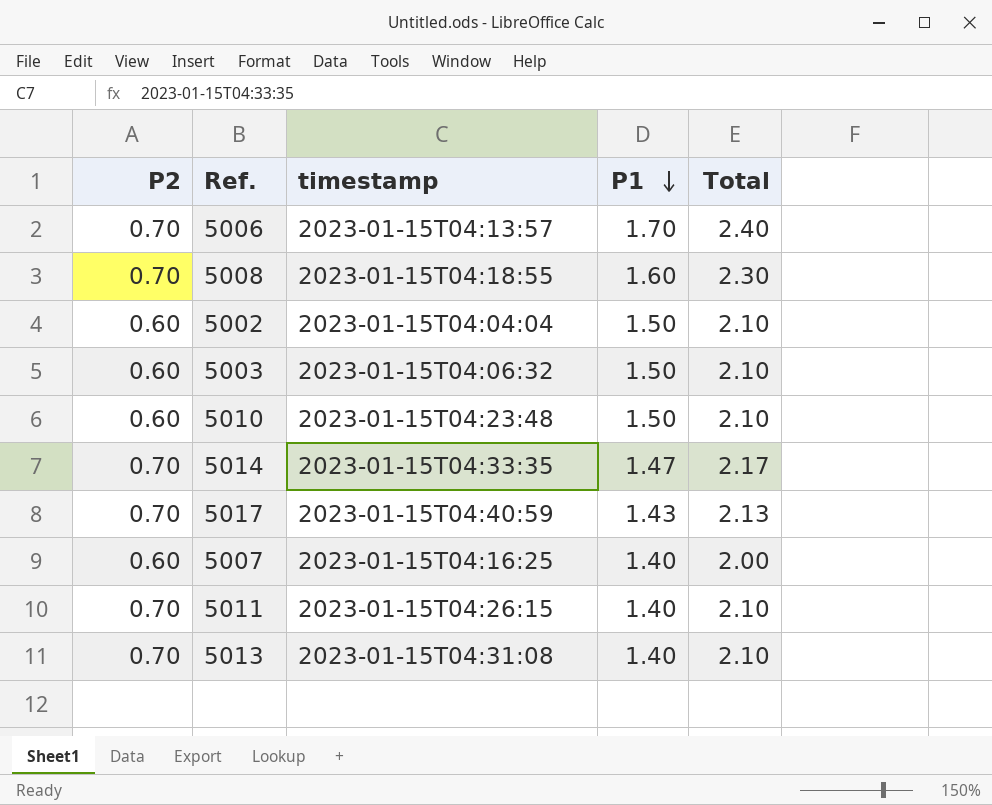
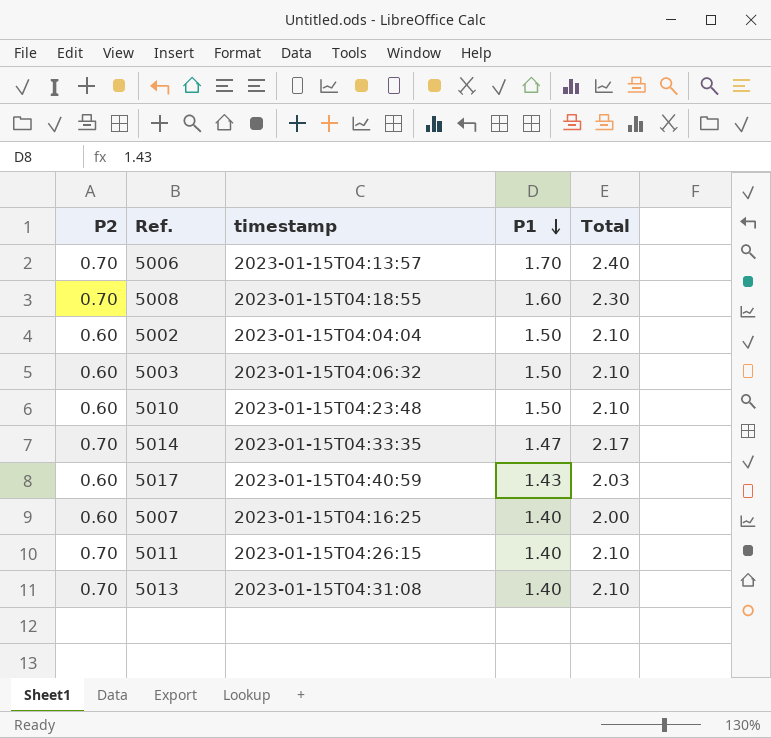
5017 | P2: 0.70 -> 0.60
5017 | Total: 2.13 -> 2.03

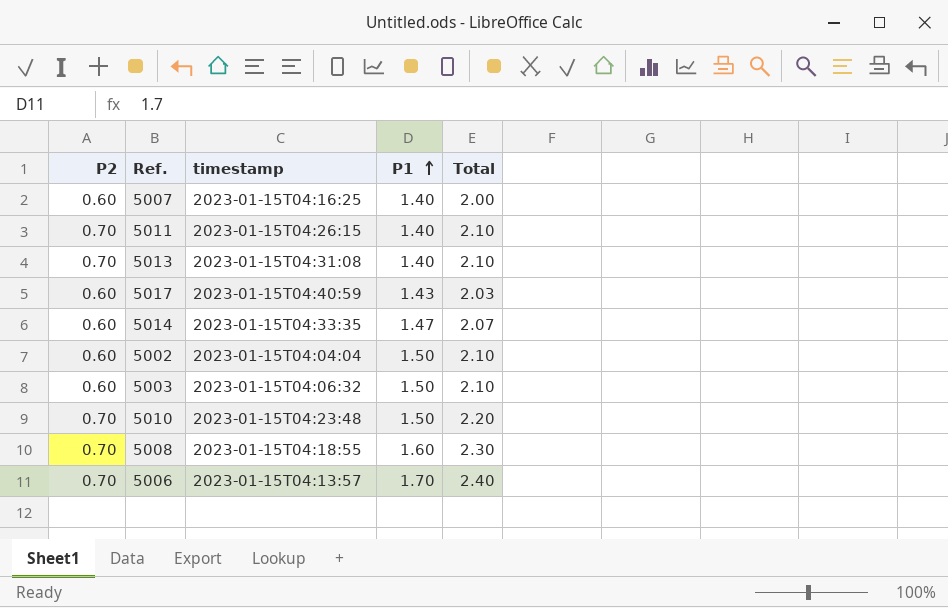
row order: P1 descending -> P1 ascending
5014 | P2: 0.70 -> 0.60
5014 | Total: 2.17 -> 2.07
5010 | P2: 0.60 -> 0.70
5010 | Total: 2.10 -> 2.20

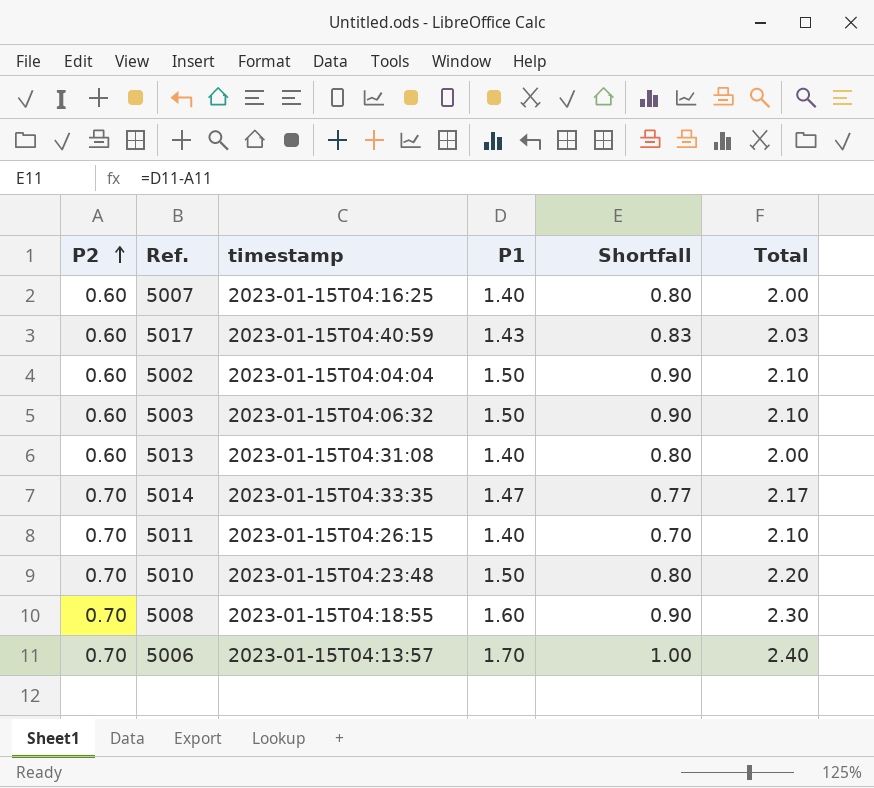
row order: P1 ascending -> P2 ascending
column Shortfall | formula: none -> [P1] - [P2]
5013 | P2: 0.70 -> 0.60
5013 | Total: 2.10 -> 2.00
5014 | P2: 0.60 -> 0.70
5014 | Total: 2.07 -> 2.17

